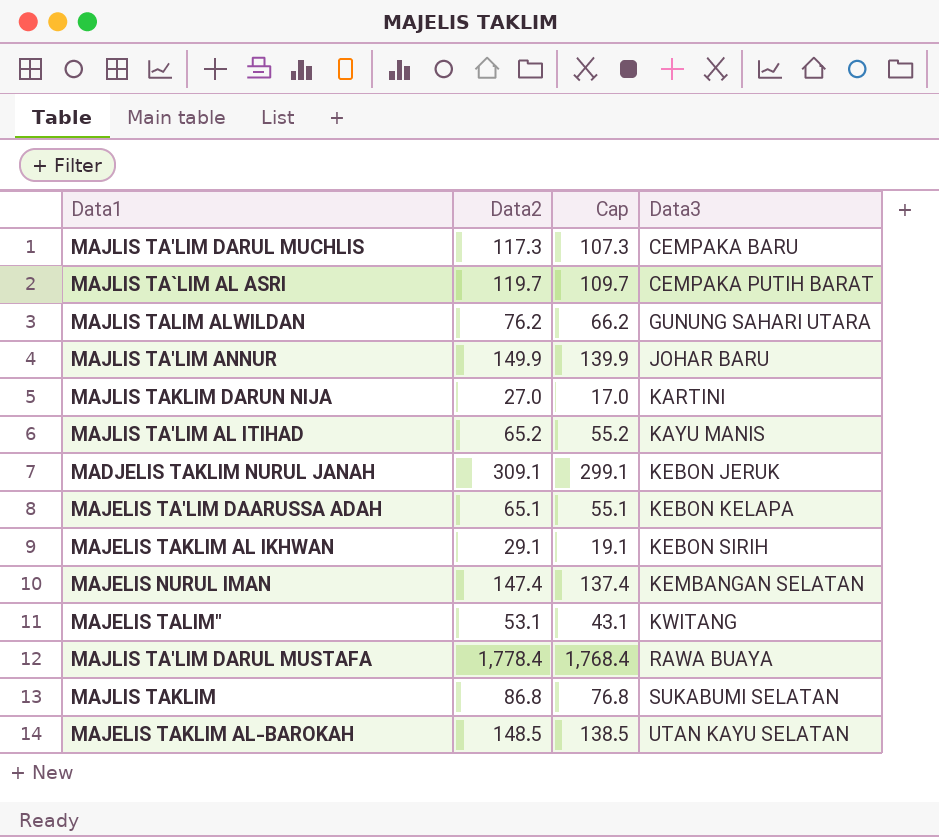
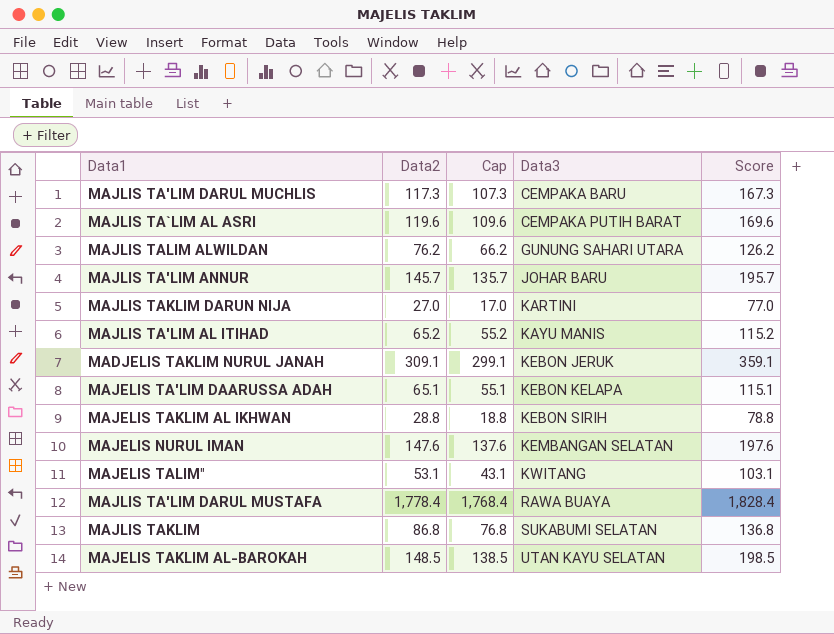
column Score | formula: none -> [Data2] + 50
MAJLIS TA`LIM AL ASRI | Data2: 119.7 -> 119.6
MAJLIS TA`LIM AL ASRI | Cap: 109.7 -> 109.6
MAJLIS TA'LIM ANNUR | Data2: 149.9 -> 145.7
MAJLIS TA'LIM ANNUR | Cap: 139.9 -> 135.7
MAJELIS TAKLIM AL IKHWAN | Data2: 29.1 -> 28.8
MAJELIS TAKLIM AL IKHWAN | Cap: 19.1 -> 18.8
MAJELIS NURUL IMAN | Data2: 147.4 -> 147.6
MAJELIS NURUL IMAN | Cap: 137.4 -> 137.6

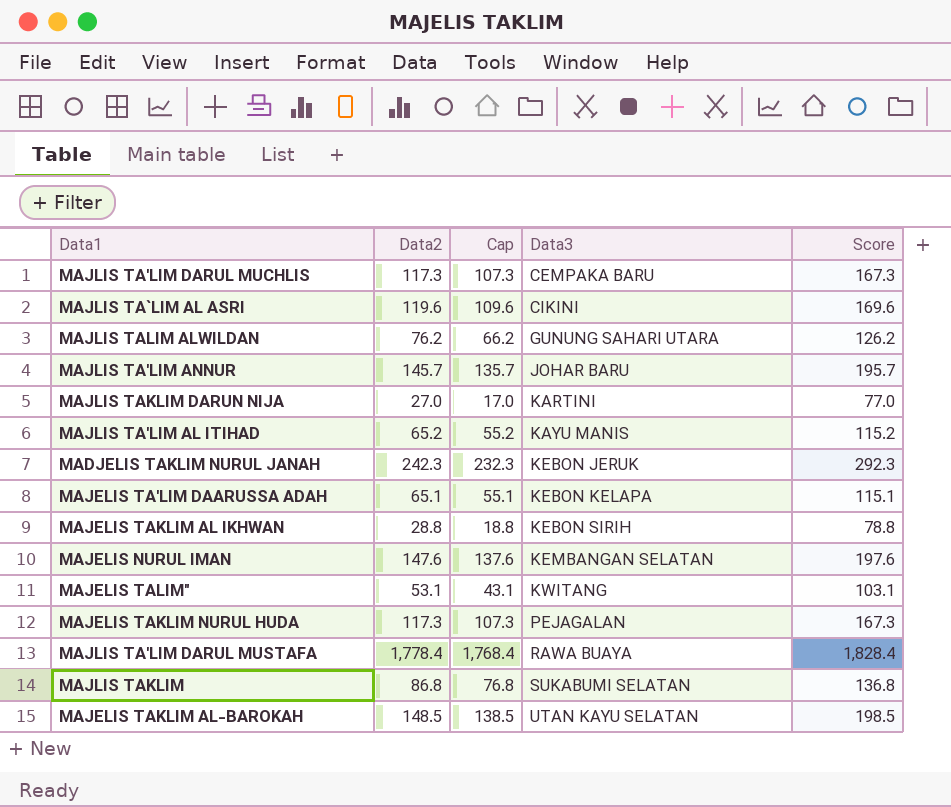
MAJLIS TA`LIM AL ASRI | Data3: CEMPAKA PUTIH BARAT -> CIKINI
MADJELIS TAKLIM NURUL JANAH | Data2: 309.1 -> 242.3
MADJELIS TAKLIM NURUL JANAH | Cap: 299.1 -> 232.3
MADJELIS TAKLIM NURUL JANAH | Score: 359.1 -> 292.3
row MAJELIS TAKLIM NURUL HUDA: none -> 117.3 | 107.3 | PEJAGALAN | 167.3

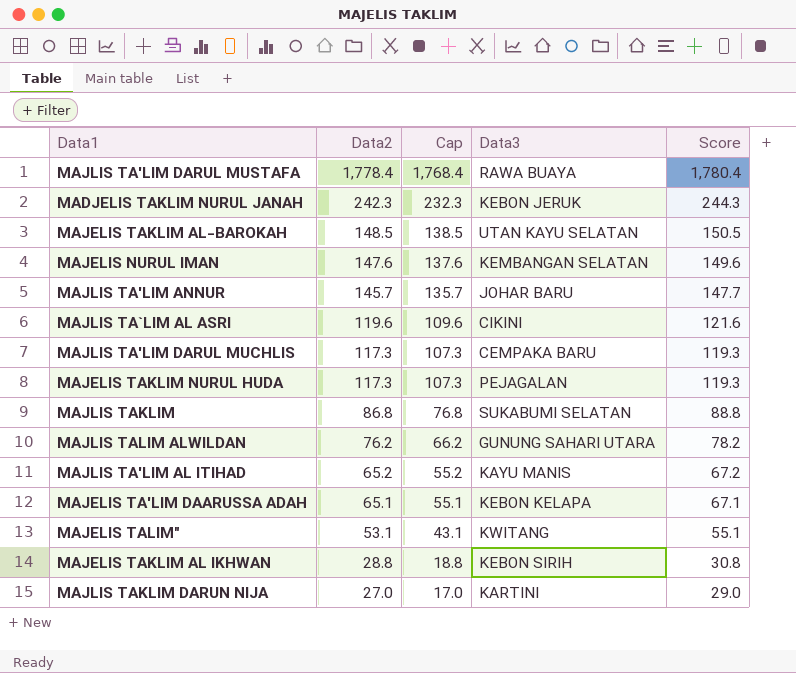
row order: Data3 ascending -> Data2 descending
column Score | formula: [Data2] + 50 -> [Data2] + 2

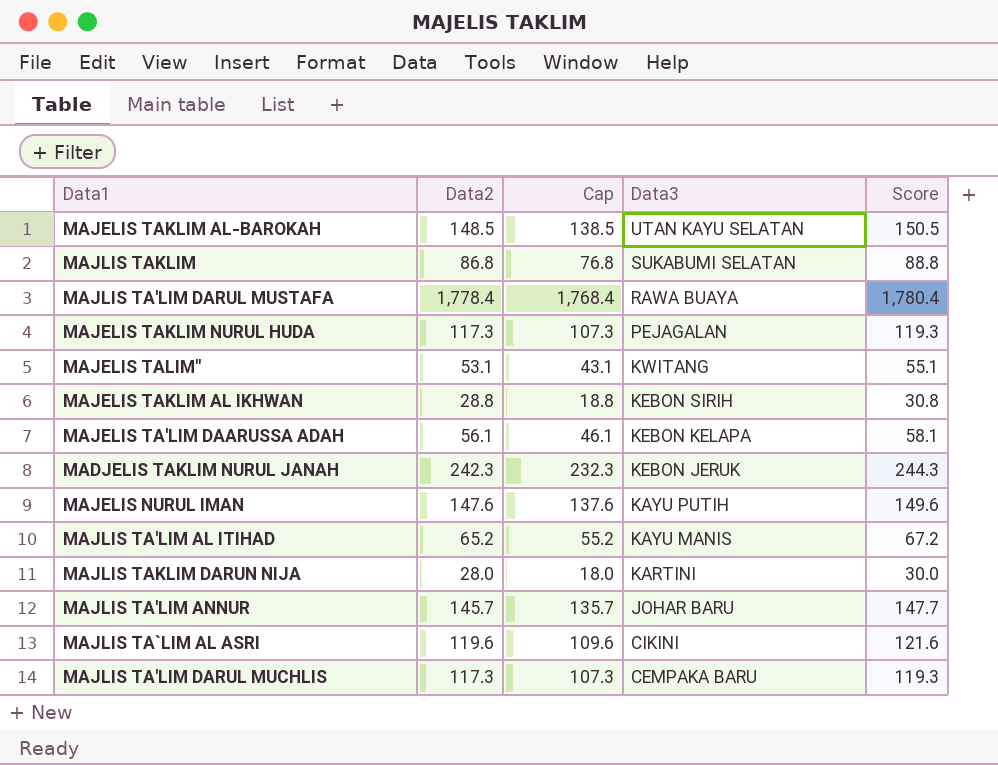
row order: Data2 descending -> Data3 descending
row MAJLIS TALIM ALWILDAN: 76.2 | 66.2 | GUNUNG SAHARI UTARA | 78.2 -> none
MAJELIS TA'LIM DAARUSSA ADAH | Data2: 65.1 -> 56.1
MAJELIS TA'LIM DAARUSSA ADAH | Cap: 55.1 -> 46.1
MAJELIS TA'LIM DAARUSSA ADAH | Score: 67.1 -> 58.1
MAJELIS NURUL IMAN | Data3: KEMBANGAN SELATAN -> KAYU PUTIH
MAJLIS TAKLIM DARUN NIJA | Data2: 27.0 -> 28.0
MAJLIS TAKLIM DARUN NIJA | Cap: 17.0 -> 18.0
MAJLIS TAKLIM DARUN NIJA | Score: 29.0 -> 30.0

